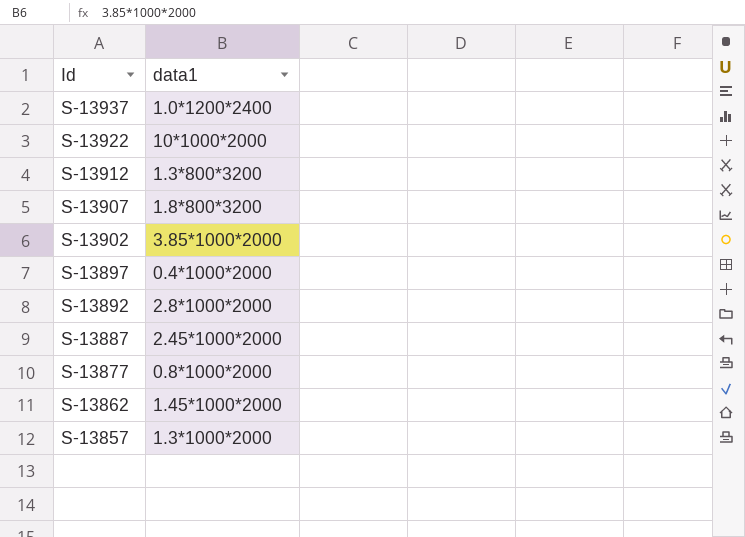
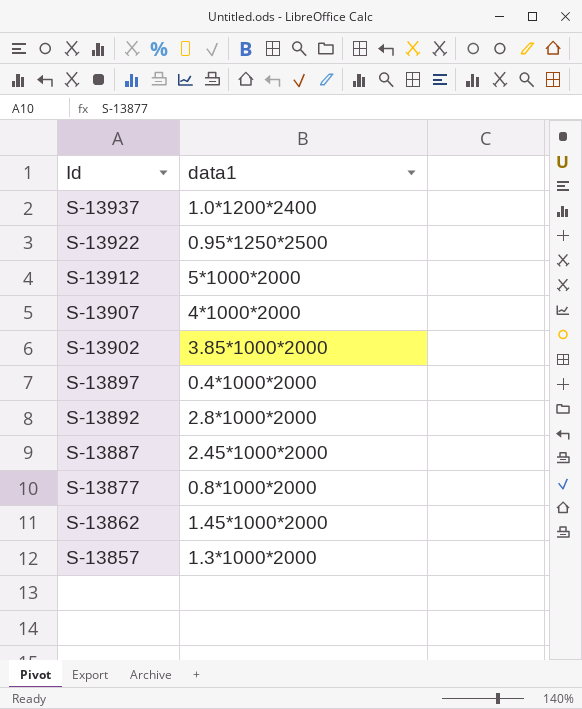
S-13922 | data1: 10*1000*2000 -> 0.95*1250*2500
S-13912 | data1: 1.3*800*3200 -> 5*1000*2000
S-13907 | data1: 1.8*800*3200 -> 4*1000*2000

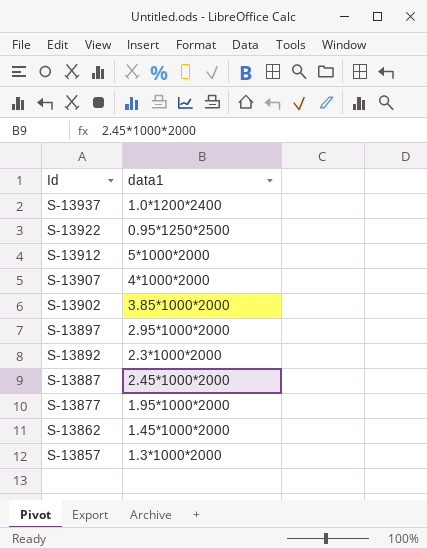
S-13897 | data1: 0.4*1000*2000 -> 2.95*1000*2000
S-13892 | data1: 2.8*1000*2000 -> 2.3*1000*2000
S-13877 | data1: 0.8*1000*2000 -> 1.95*1000*2000

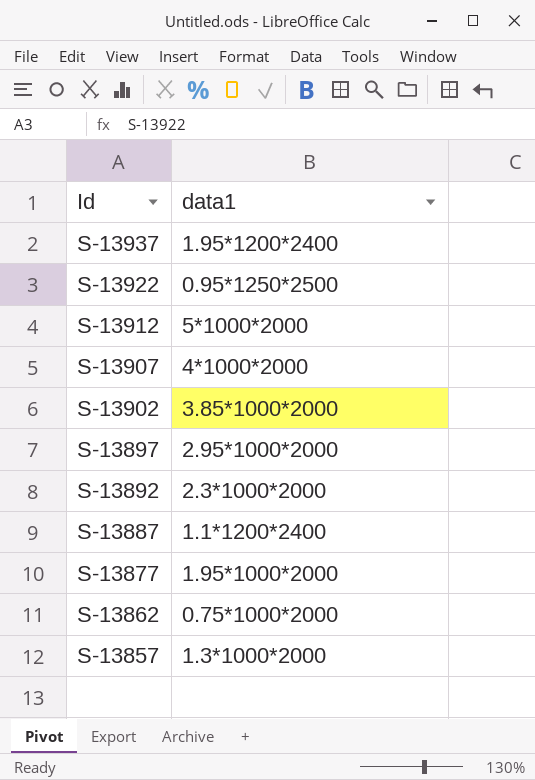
S-13937 | data1: 1.0*1200*2400 -> 1.95*1200*2400
S-13887 | data1: 2.45*1000*2000 -> 1.1*1200*2400
S-13862 | data1: 1.45*1000*2000 -> 0.75*1000*2000

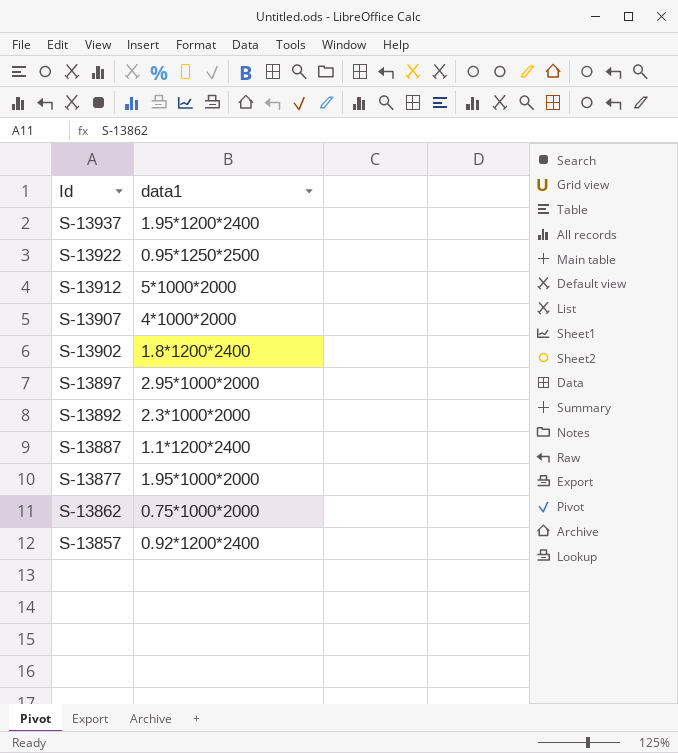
S-13902 | data1: 3.85*1000*2000 -> 1.8*1200*2400
S-13857 | data1: 1.3*1000*2000 -> 0.92*1200*2400

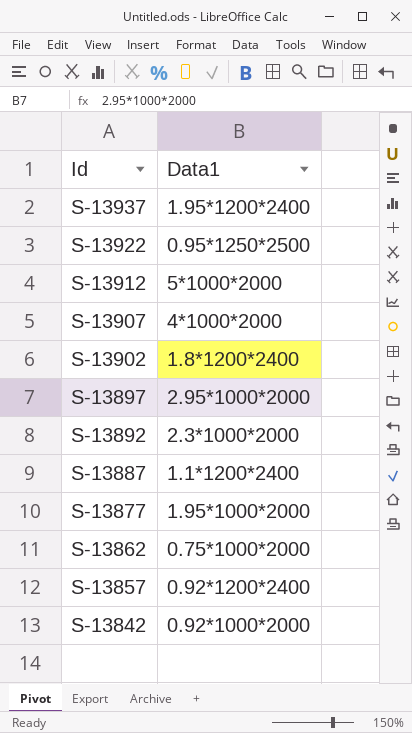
column name: data1 -> Data1
row S-13842: none -> 0.92*1000*2000

